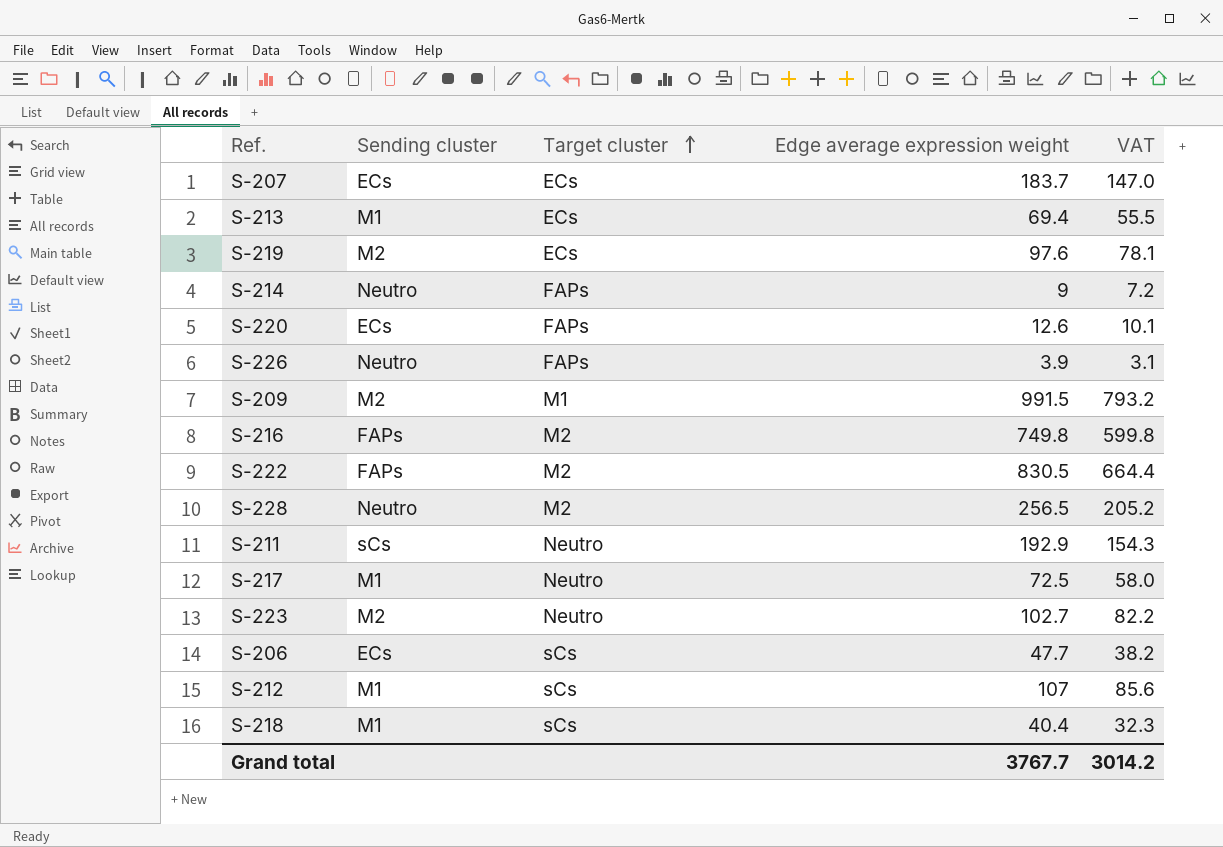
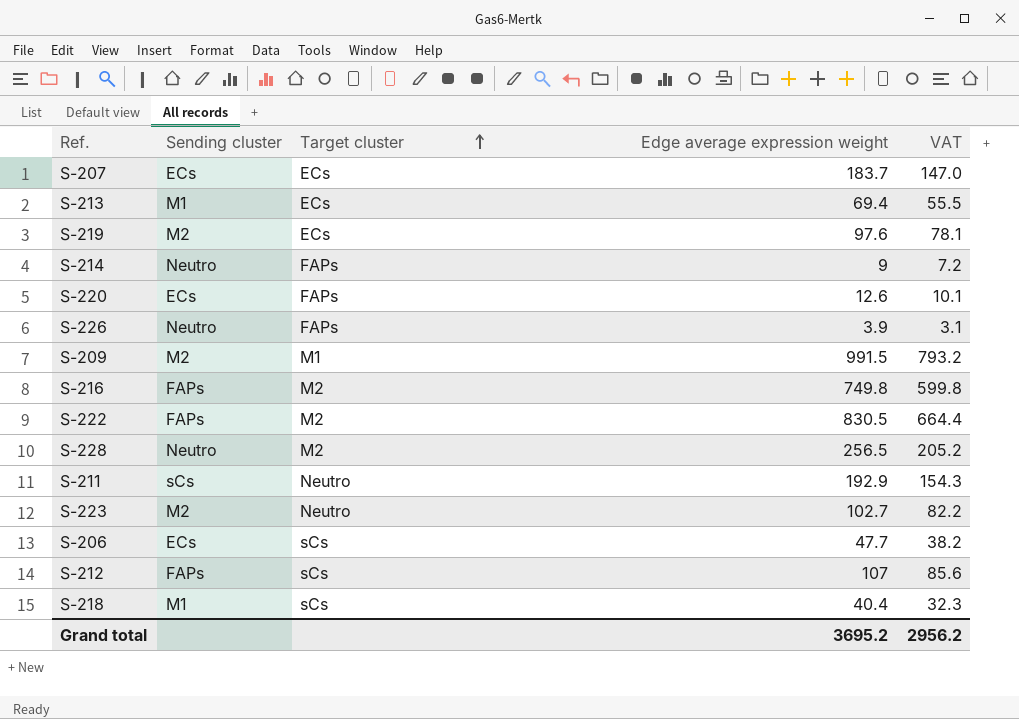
row S-217: M1 | Neutro | 72.5 | 58.0 -> none
S-212 | Sending cluster: M1 -> FAPs
Grand total | Edge average expression weight: 3767.7 -> 3695.2
Grand total | VAT: 3014.2 -> 2956.2

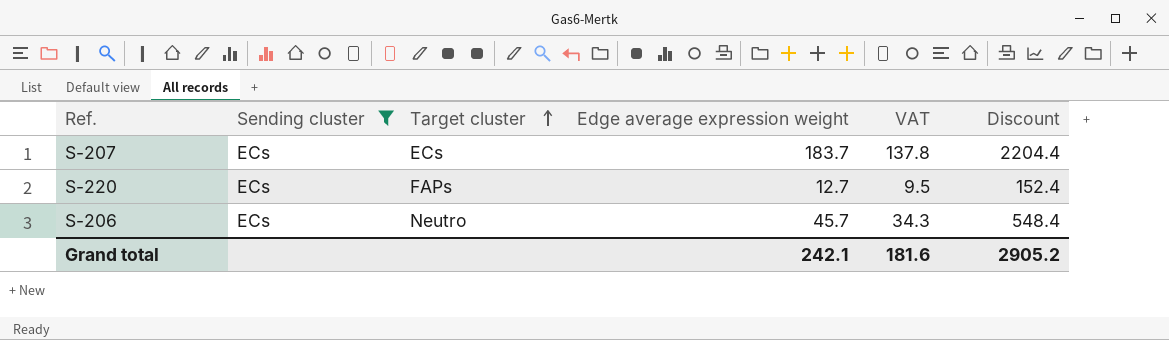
filter: none -> Sending cluster = ECs
column VAT | formula: [Edge average expression weight] * 0.8 -> [Edge average expression weight] * 0.75
column Discount | formula: none -> [Edge average expression weight] * 12
S-220 | Edge average expression weight: 12.6 -> 12.7
S-206 | Target cluster: sCs -> Neutro
S-206 | Edge average expression weight: 47.7 -> 45.7
Grand total | Edge average expression weight: 3695.2 -> 242.1
Grand total | VAT: 2956.2 -> 181.6

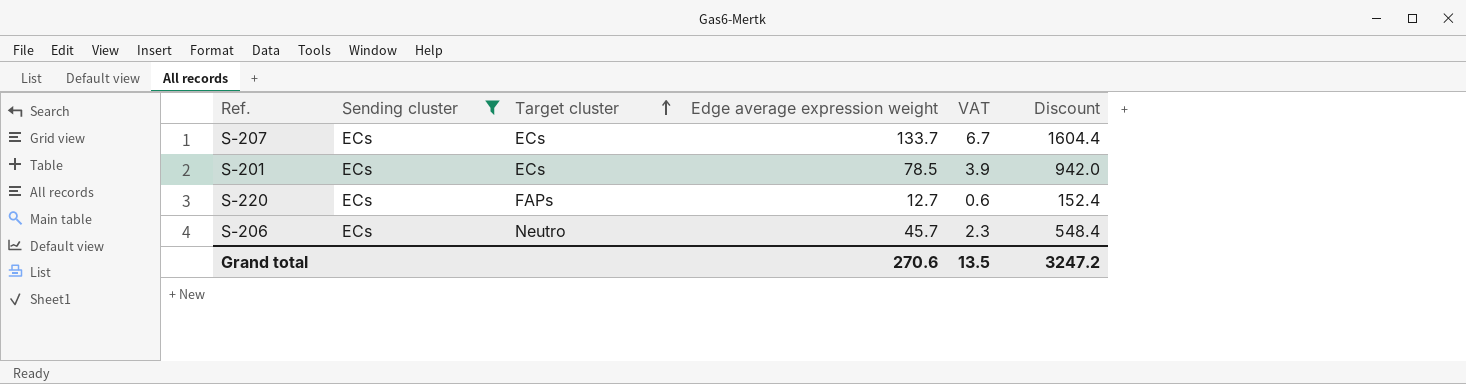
column VAT | formula: [Edge average expression weight] * 0.75 -> [Edge average expression weight] * 0.05
S-207 | Edge average expression weight: 183.7 -> 133.7
S-207 | Discount: 2204.4 -> 1604.4
row S-201: none -> ECs | ECs | 78.5 | 3.9 | 942.0
Grand total | Edge average expression weight: 242.1 -> 270.6
Grand total | VAT: 181.6 -> 13.5
Grand total | Discount: 2905.2 -> 3247.2

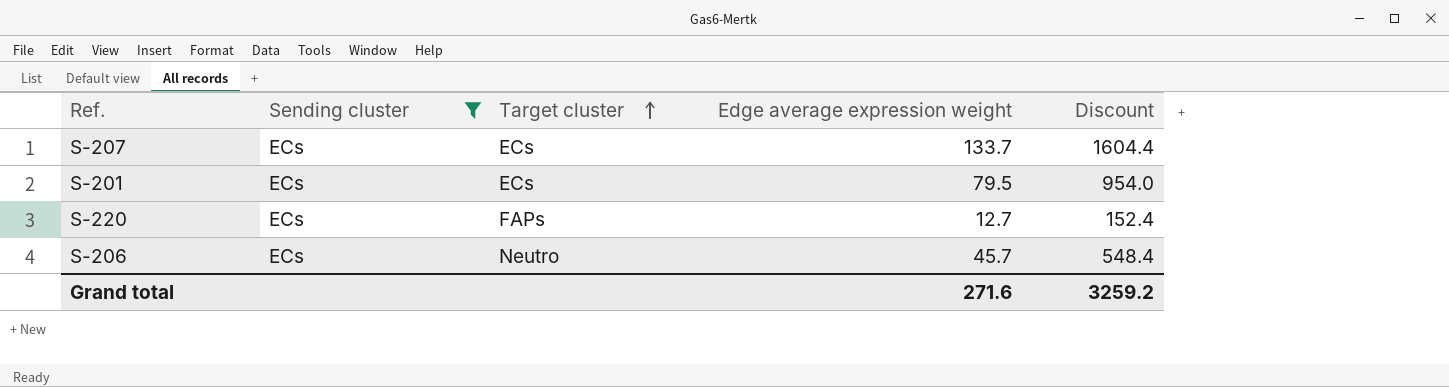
column VAT | formula: [Edge average expression weight] * 0.05 -> none
S-201 | Edge average expression weight: 78.5 -> 79.5
S-201 | Discount: 942.0 -> 954.0
Grand total | Edge average expression weight: 270.6 -> 271.6
Grand total | Discount: 3247.2 -> 3259.2

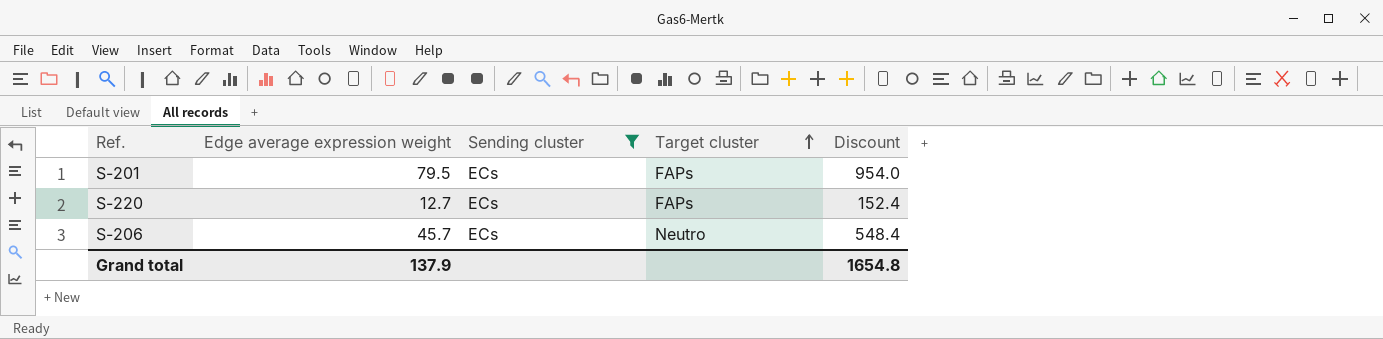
column Edge average expression weight | position: 4 -> 2
row S-207: ECs | ECs | 133.7 | 1604.4 -> none
S-201 | Target cluster: ECs -> FAPs
Grand total | Edge average expression weight: 271.6 -> 137.9
Grand total | Discount: 3259.2 -> 1654.8

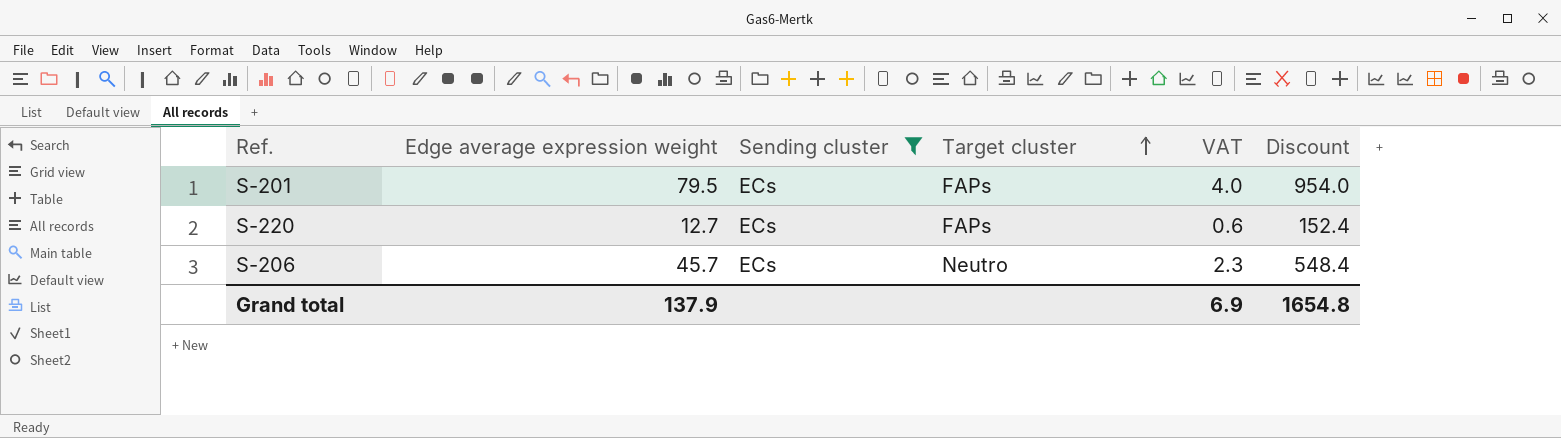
column VAT | formula: none -> [Edge average expression weight] * 0.05

